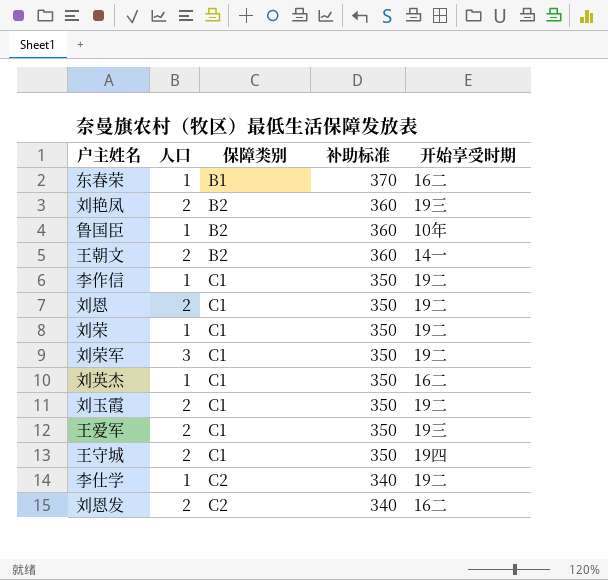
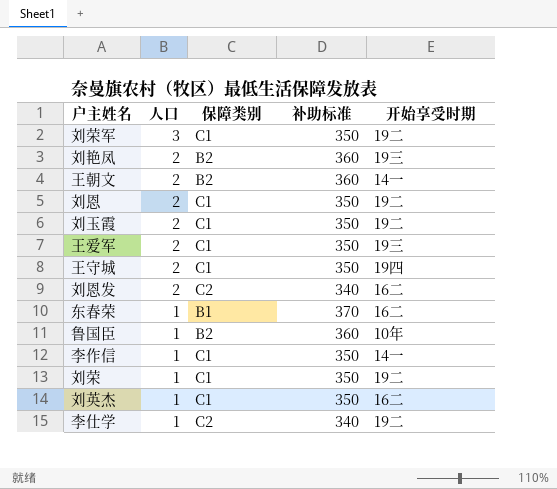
row order: 保障类别 ascending -> 人口 descending
李作信 | 开始享受时期: 19二 -> 14一

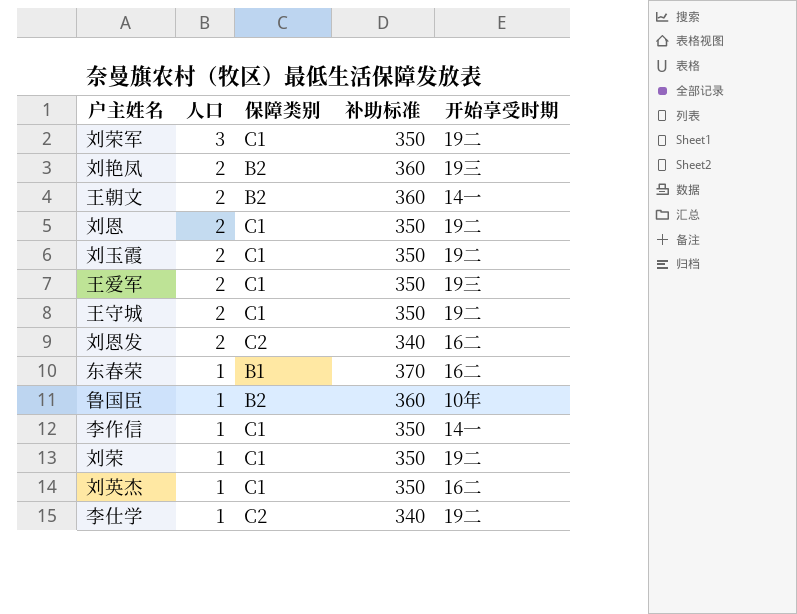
王守城 | 开始享受时期: 19四 -> 19二

